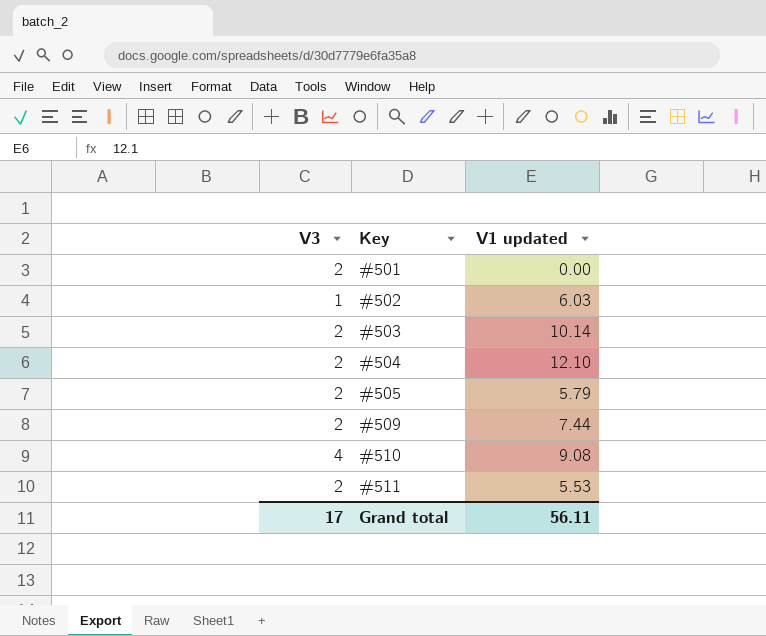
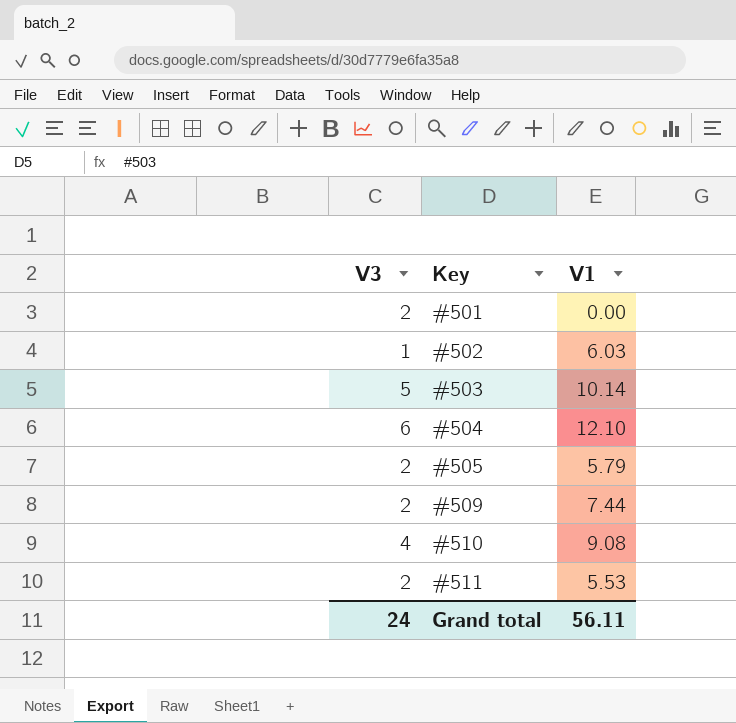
column name: V1 updated -> V1
#503 | V3: 2 -> 5
#504 | V3: 2 -> 6
Grand total | V3: 17 -> 24

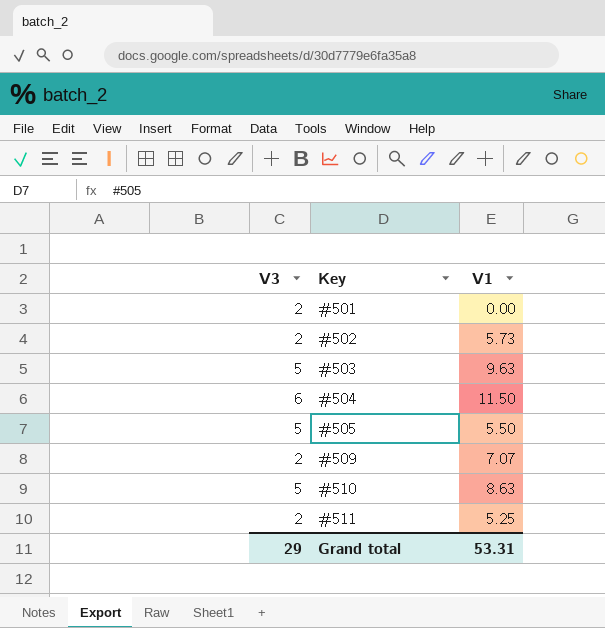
#502 | V3: 1 -> 2
#502 | V1: 6.03 -> 5.73
#503 | V1: 10.14 -> 9.63
#504 | V1: 12.10 -> 11.50
#505 | V3: 2 -> 5
#505 | V1: 5.79 -> 5.50
#509 | V1: 7.44 -> 7.07
#510 | V3: 4 -> 5
#510 | V1: 9.08 -> 8.63
#511 | V1: 5.53 -> 5.25
Grand total | V3: 24 -> 29
Grand total | V1: 56.11 -> 53.31

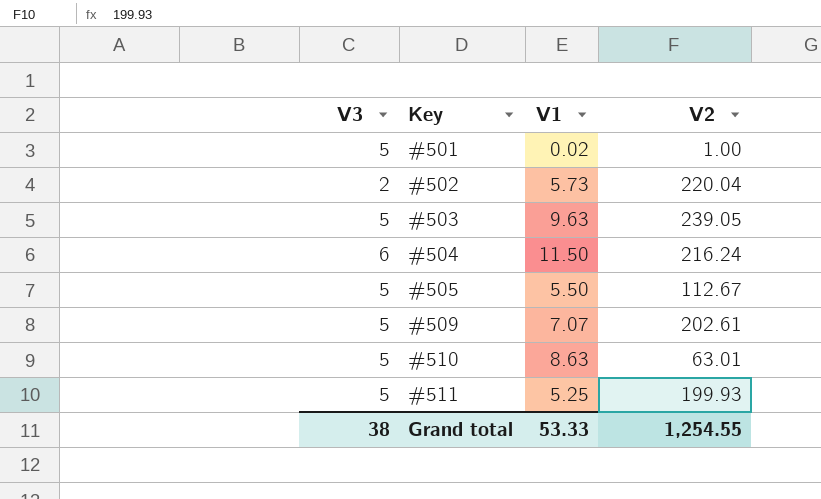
column V2 | position: none -> 4
#501 | V3: 2 -> 5
#501 | V1: 0.00 -> 0.02
#509 | V3: 2 -> 5
#511 | V3: 2 -> 5
Grand total | V3: 29 -> 38
Grand total | V1: 53.31 -> 53.33

